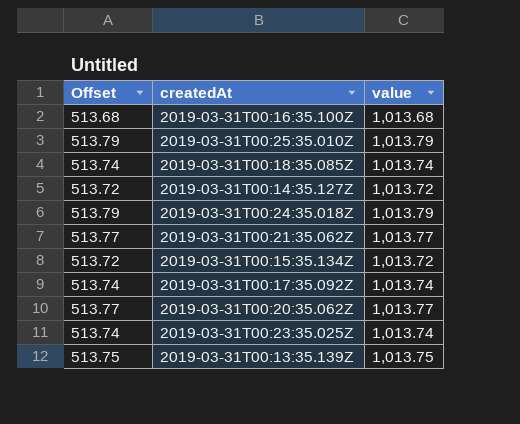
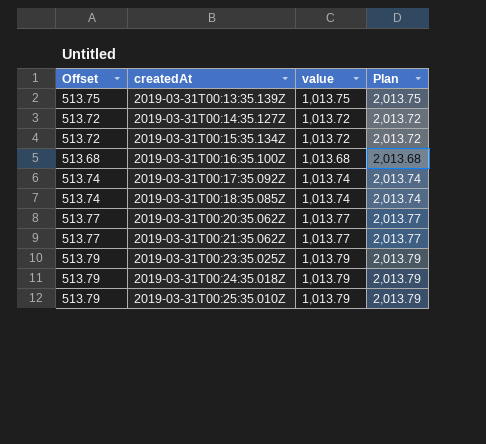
row order: none -> createdAt ascending
column Plan | formula: none -> [value] + 1000
2019-03-31T00:23:35.025Z | Offset: 513.74 -> 513.79
2019-03-31T00:23:35.025Z | value: 1,013.74 -> 1,013.79

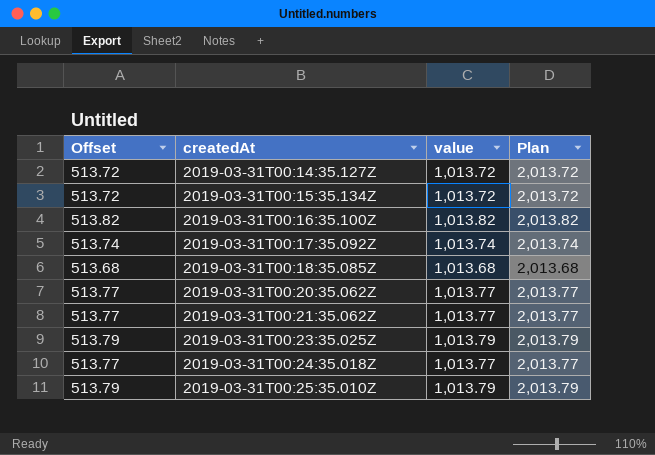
row 2019-03-31T00:13:35.139Z: 513.75 | 1,013.75 | 2,013.75 -> none
2019-03-31T00:16:35.100Z | Offset: 513.68 -> 513.82
2019-03-31T00:16:35.100Z | value: 1,013.68 -> 1,013.82
2019-03-31T00:16:35.100Z | Plan: 2,013.68 -> 2,013.82
2019-03-31T00:18:35.085Z | Offset: 513.74 -> 513.68
2019-03-31T00:18:35.085Z | value: 1,013.74 -> 1,013.68
2019-03-31T00:18:35.085Z | Plan: 2,013.74 -> 2,013.68
2019-03-31T00:24:35.018Z | Offset: 513.79 -> 513.77
2019-03-31T00:24:35.018Z | value: 1,013.79 -> 1,013.77
2019-03-31T00:24:35.018Z | Plan: 2,013.79 -> 2,013.77

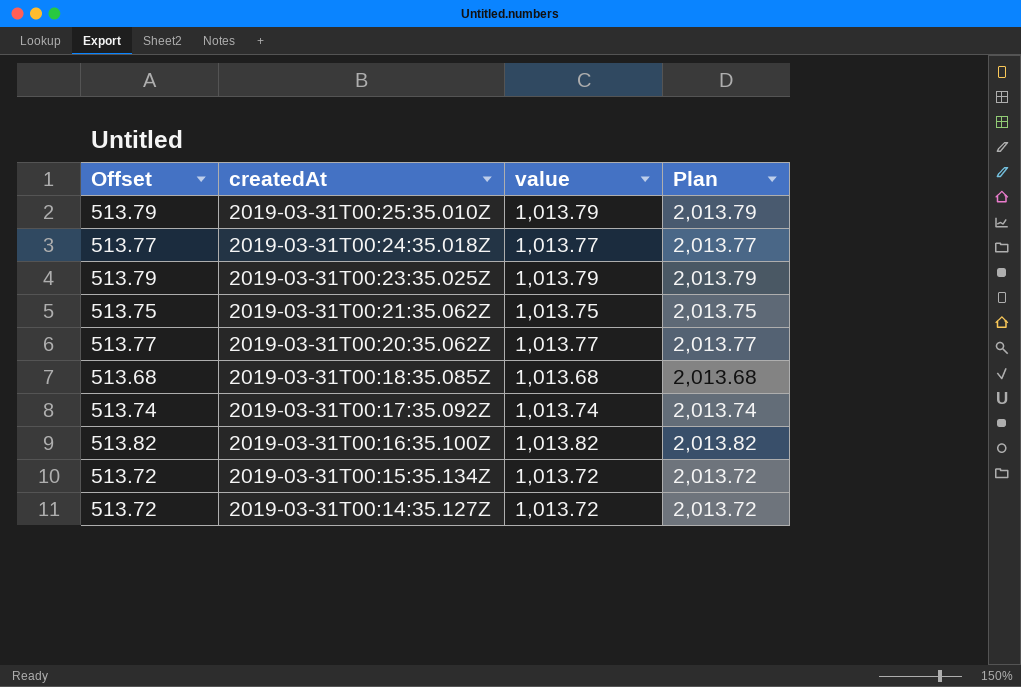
row order: createdAt ascending -> createdAt descending
2019-03-31T00:21:35.062Z | Offset: 513.77 -> 513.75
2019-03-31T00:21:35.062Z | value: 1,013.77 -> 1,013.75
2019-03-31T00:21:35.062Z | Plan: 2,013.77 -> 2,013.75

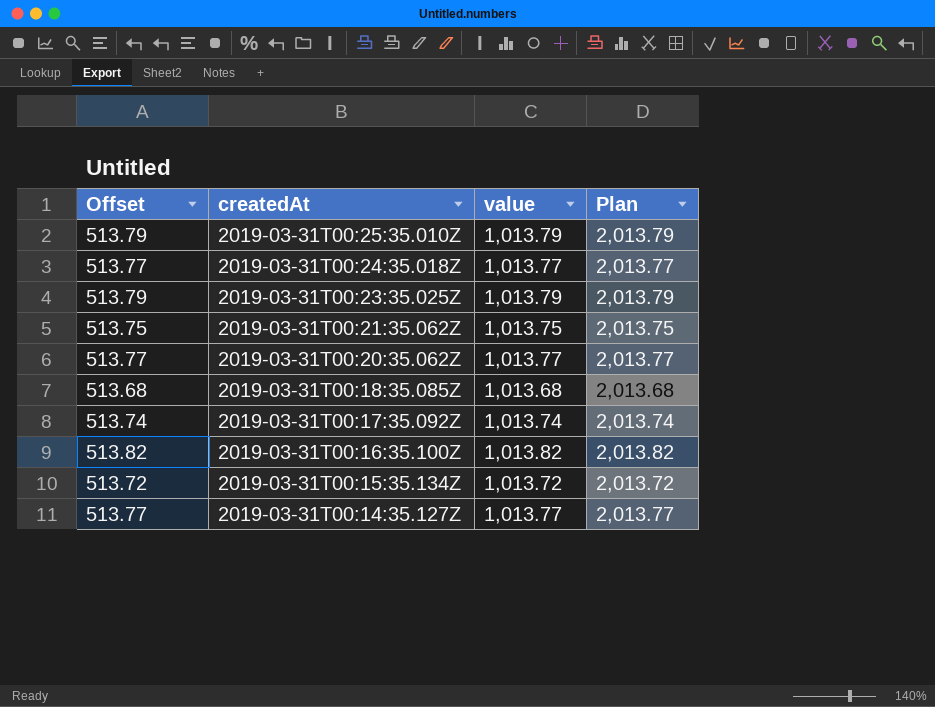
2019-03-31T00:14:35.127Z | Offset: 513.72 -> 513.77
2019-03-31T00:14:35.127Z | value: 1,013.72 -> 1,013.77
2019-03-31T00:14:35.127Z | Plan: 2,013.72 -> 2,013.77

